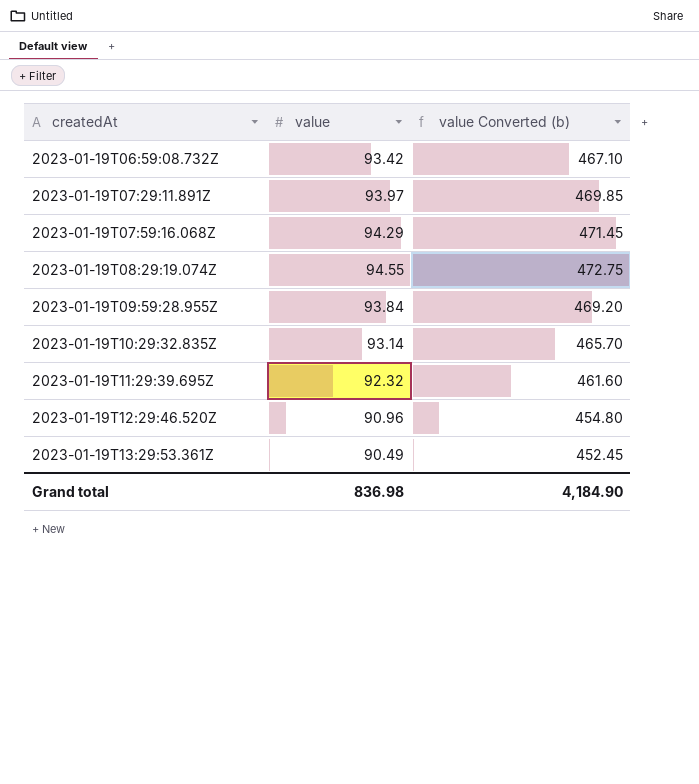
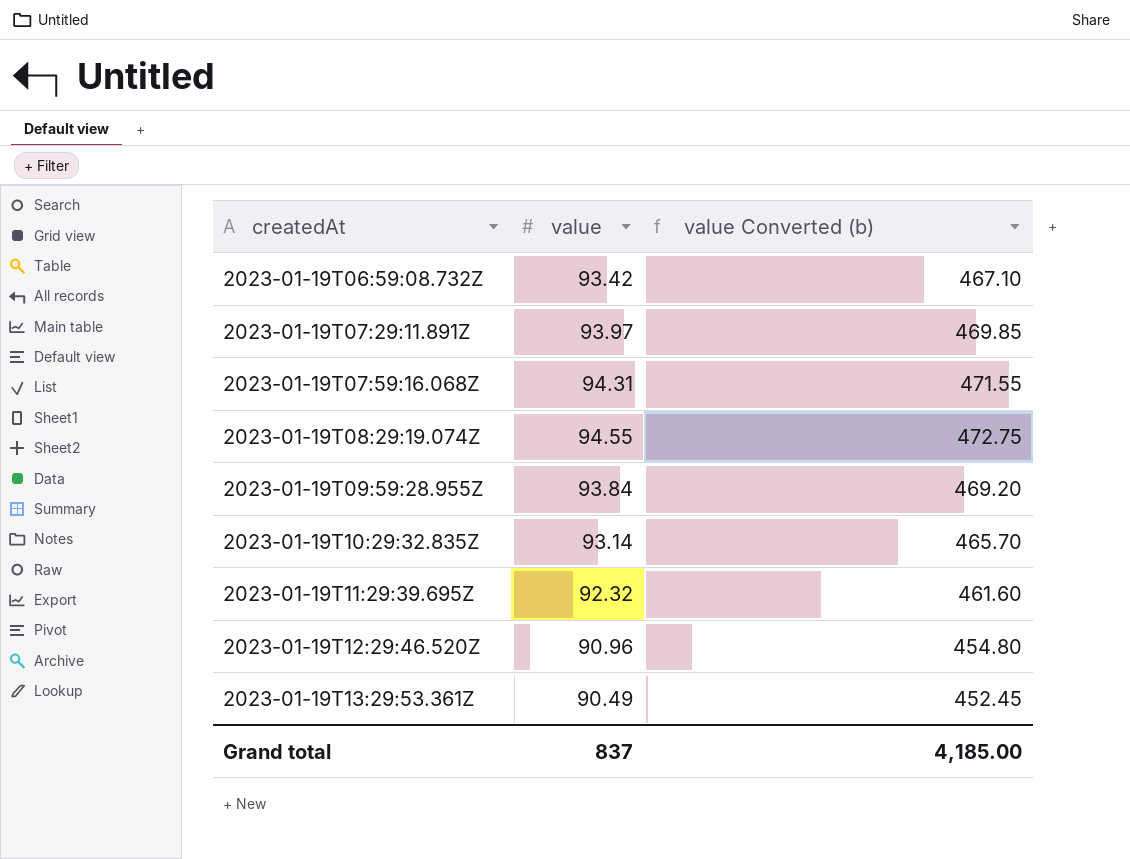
2023-01-19T07:59:16.068Z | value: 94.29 -> 94.31
2023-01-19T07:59:16.068Z | value Converted (b): 471.45 -> 471.55
Grand total | value: 836.98 -> 837
Grand total | value Converted (b): 4,184.90 -> 4,185.00

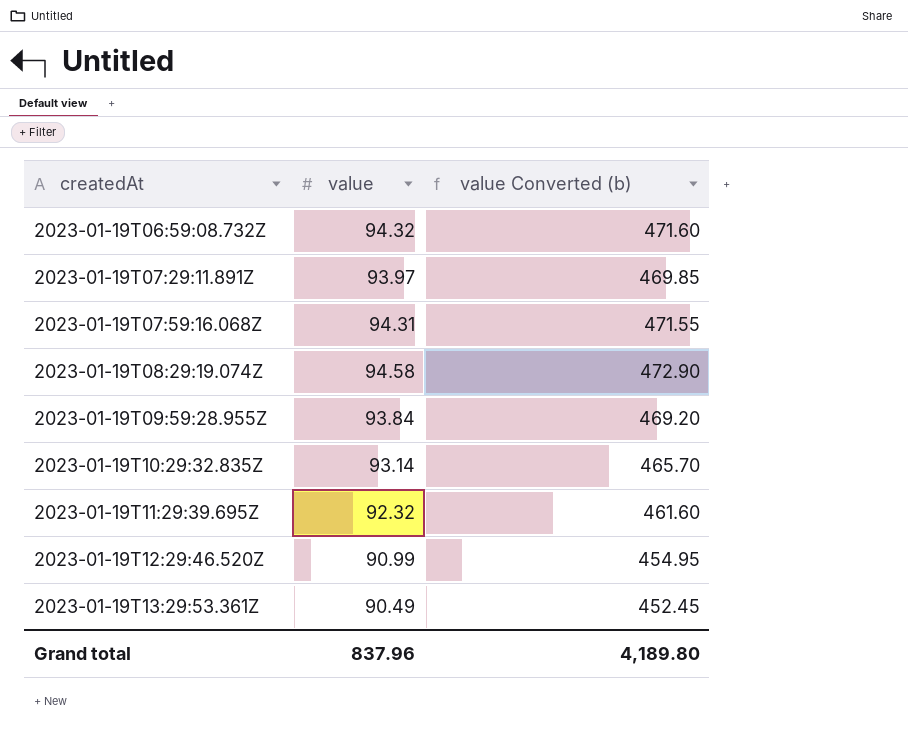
2023-01-19T06:59:08.732Z | value: 93.42 -> 94.32
2023-01-19T06:59:08.732Z | value Converted (b): 467.10 -> 471.60
2023-01-19T08:29:19.074Z | value: 94.55 -> 94.58
2023-01-19T08:29:19.074Z | value Converted (b): 472.75 -> 472.90
2023-01-19T12:29:46.520Z | value: 90.96 -> 90.99
2023-01-19T12:29:46.520Z | value Converted (b): 454.80 -> 454.95
Grand total | value: 837 -> 837.96
Grand total | value Converted (b): 4,185.00 -> 4,189.80

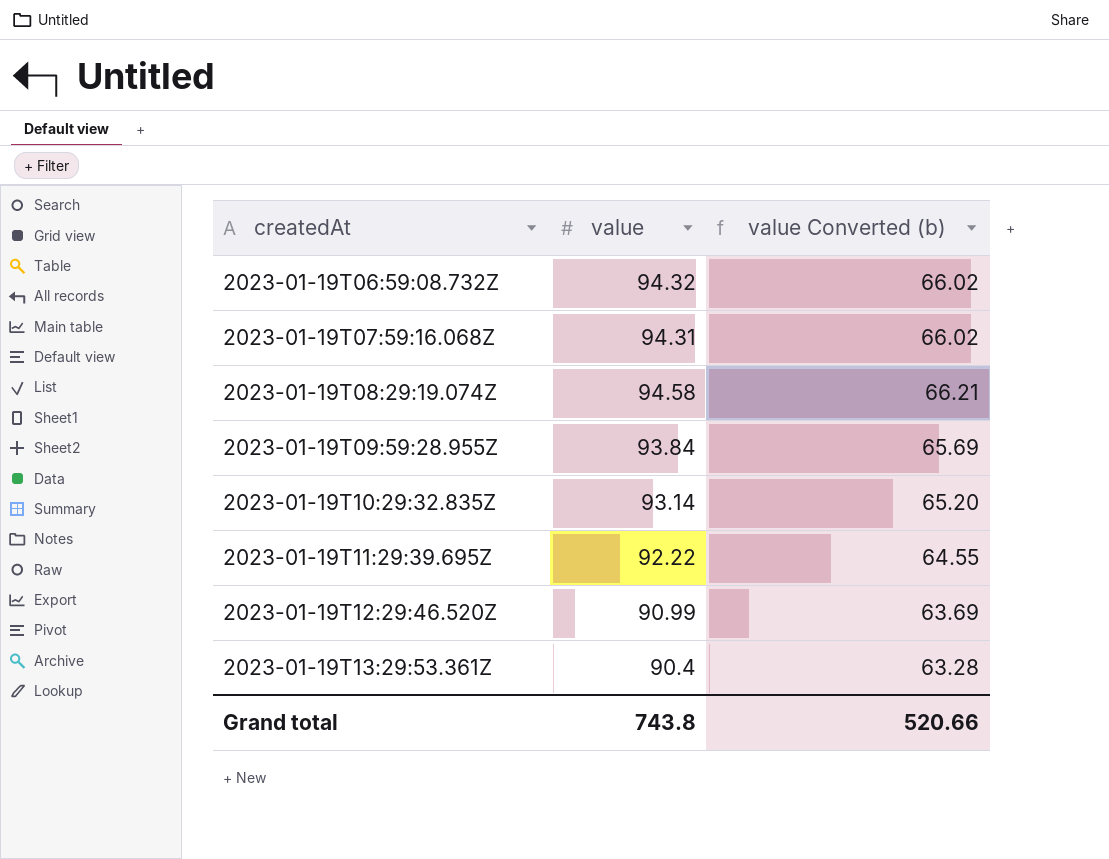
column value Converted (b) | formula: [value] * 5 -> [value] * 0.7
row 2023-01-19T07:29:11.891Z: 93.97 | 469.85 -> none
2023-01-19T11:29:39.695Z | value: 92.32 -> 92.22
2023-01-19T13:29:53.361Z | value: 90.49 -> 90.4
Grand total | value: 837.96 -> 743.8
Grand total | value Converted (b): 4,189.80 -> 520.66

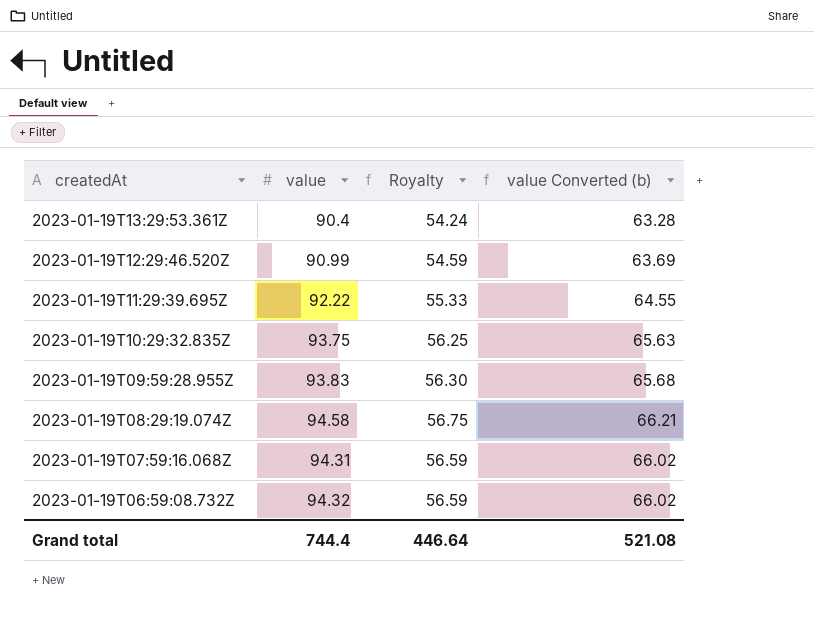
row order: createdAt ascending -> createdAt descending
column Royalty | formula: none -> [value] * 0.6
2023-01-19T10:29:32.835Z | value: 93.14 -> 93.75
2023-01-19T10:29:32.835Z | value Converted (b): 65.20 -> 65.63
2023-01-19T09:59:28.955Z | value: 93.84 -> 93.83
2023-01-19T09:59:28.955Z | value Converted (b): 65.69 -> 65.68
Grand total | value: 743.8 -> 744.4
Grand total | value Converted (b): 520.66 -> 521.08

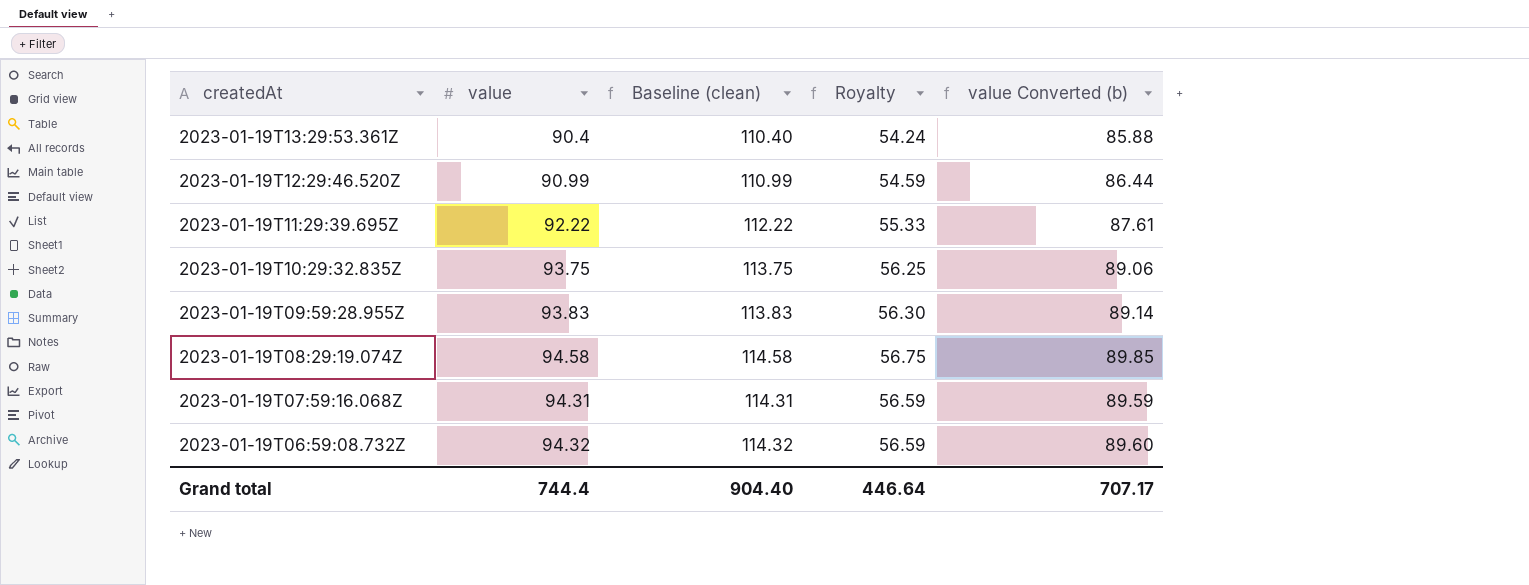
column Baseline (clean) | formula: none -> [value] + 20
column value Converted (b) | formula: [value] * 0.7 -> [value] * 0.95
Grand total | value Converted (b): 521.08 -> 707.17

